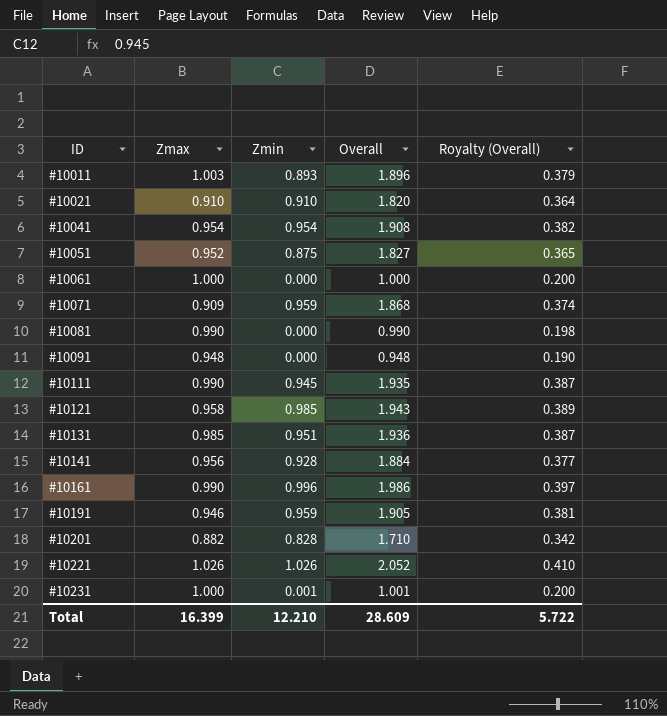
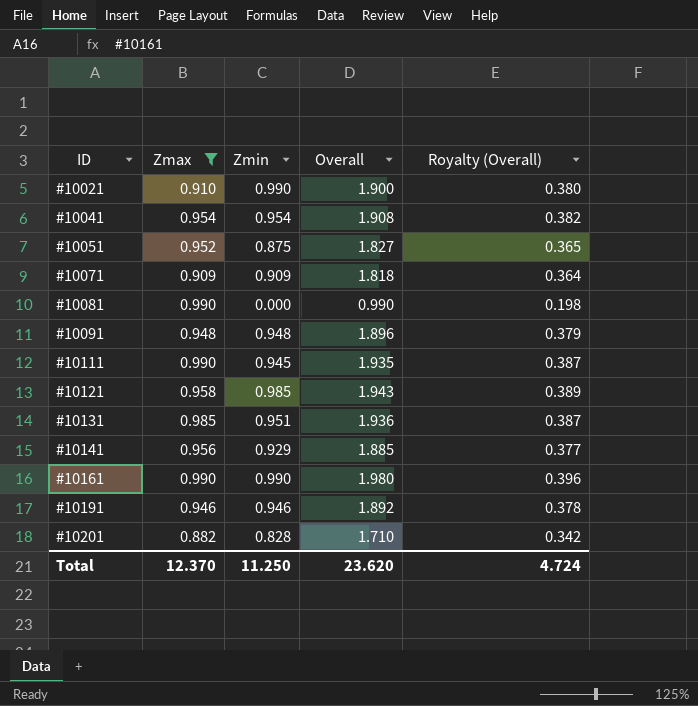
filter: none -> Zmax <= 0.990
#10021 | Zmin: 0.910 -> 0.990
#10021 | Overall: 1.820 -> 1.900
#10021 | Royalty (Overall): 0.364 -> 0.380
#10071 | Zmin: 0.959 -> 0.909
#10071 | Overall: 1.868 -> 1.818
#10071 | Royalty (Overall): 0.374 -> 0.364
#10091 | Zmin: 0.000 -> 0.948
#10091 | Overall: 0.948 -> 1.896
#10091 | Royalty (Overall): 0.190 -> 0.379
#10141 | Zmin: 0.928 -> 0.929
#10141 | Overall: 1.884 -> 1.885
#10161 | Zmin: 0.996 -> 0.990
#10161 | Overall: 1.986 -> 1.980
#10161 | Royalty (Overall): 0.397 -> 0.396
#10191 | Zmin: 0.959 -> 0.946
#10191 | Overall: 1.905 -> 1.892
#10191 | Royalty (Overall): 0.381 -> 0.378
Total | Zmax: 16.399 -> 12.370
Total | Zmin: 12.210 -> 11.250
Total | Overall: 28.609 -> 23.620
Total | Royalty (Overall): 5.722 -> 4.724

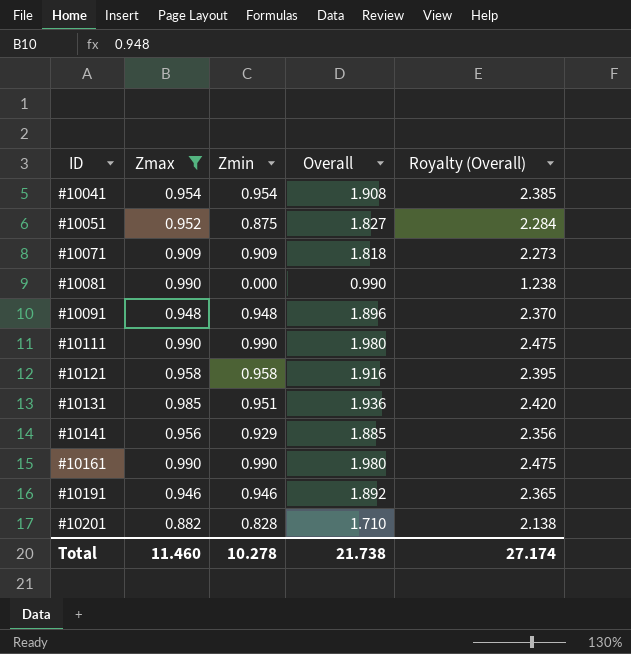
column Royalty (Overall) | formula: [Overall] * 0.2 -> [Overall] * 1.25
row #10021: 0.910 | 0.990 | 1.900 | 0.380 -> none
#10111 | Zmin: 0.945 -> 0.990
#10111 | Overall: 1.935 -> 1.980
#10121 | Zmin: 0.985 -> 0.958
#10121 | Overall: 1.943 -> 1.916
Total | Zmax: 12.370 -> 11.460
Total | Zmin: 11.250 -> 10.278
Total | Overall: 23.620 -> 21.738
Total | Royalty (Overall): 4.724 -> 27.174

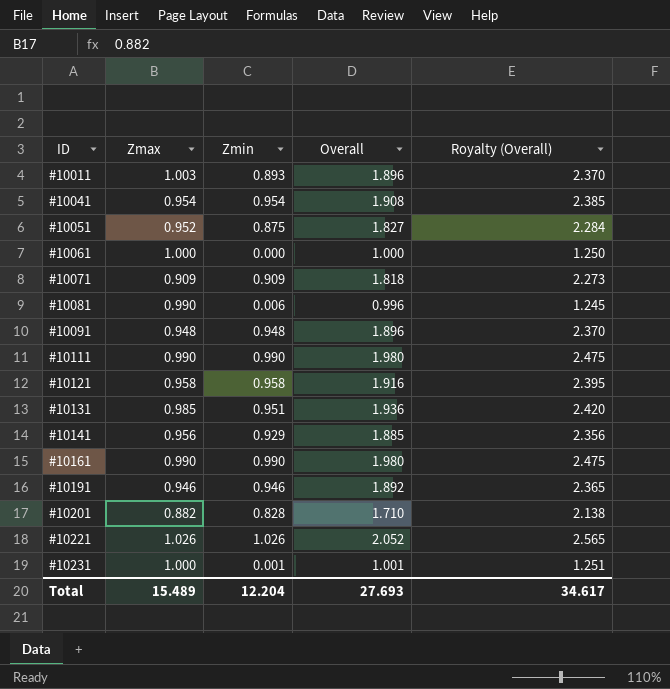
filter: Zmax <= 0.990 -> none
#10081 | Zmin: 0.000 -> 0.006
#10081 | Overall: 0.990 -> 0.996
#10081 | Royalty (Overall): 1.238 -> 1.245
Total | Zmax: 11.460 -> 15.489
Total | Zmin: 10.278 -> 12.204
Total | Overall: 21.738 -> 27.693
Total | Royalty (Overall): 27.174 -> 34.617

